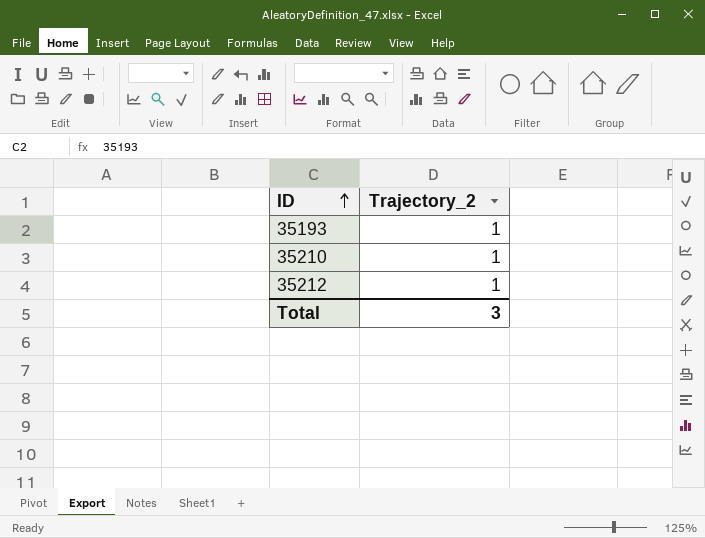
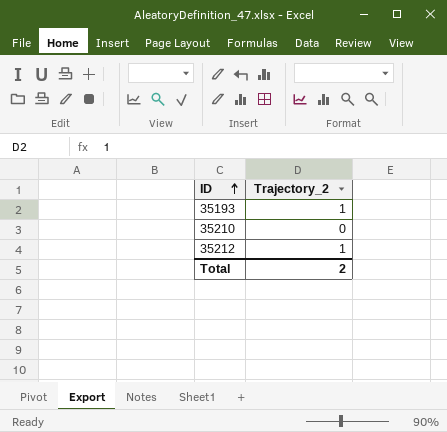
35210 | Trajectory_2: 1 -> 0
Total | Trajectory_2: 3 -> 2

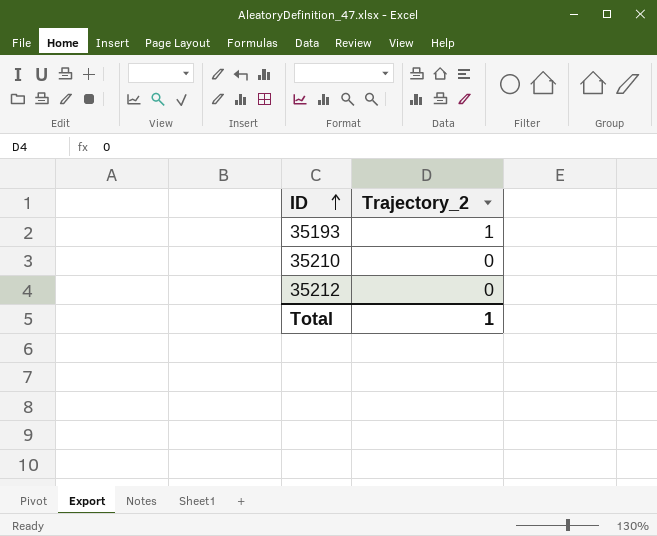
35212 | Trajectory_2: 1 -> 0
Total | Trajectory_2: 2 -> 1

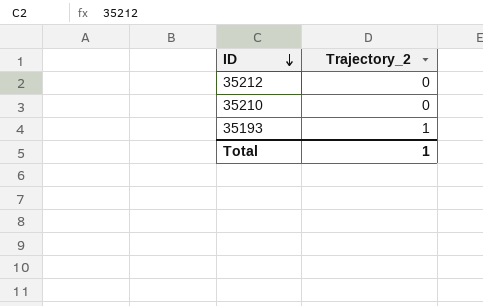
row order: ID ascending -> ID descending

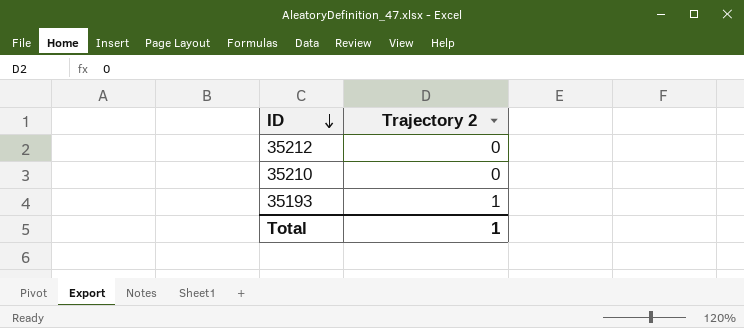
column name: Trajectory_2 -> Trajectory 2

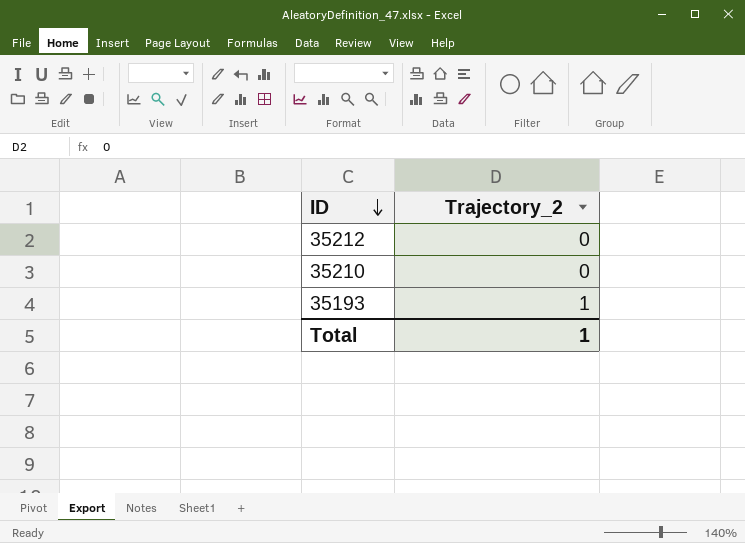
column name: Trajectory 2 -> Trajectory_2

